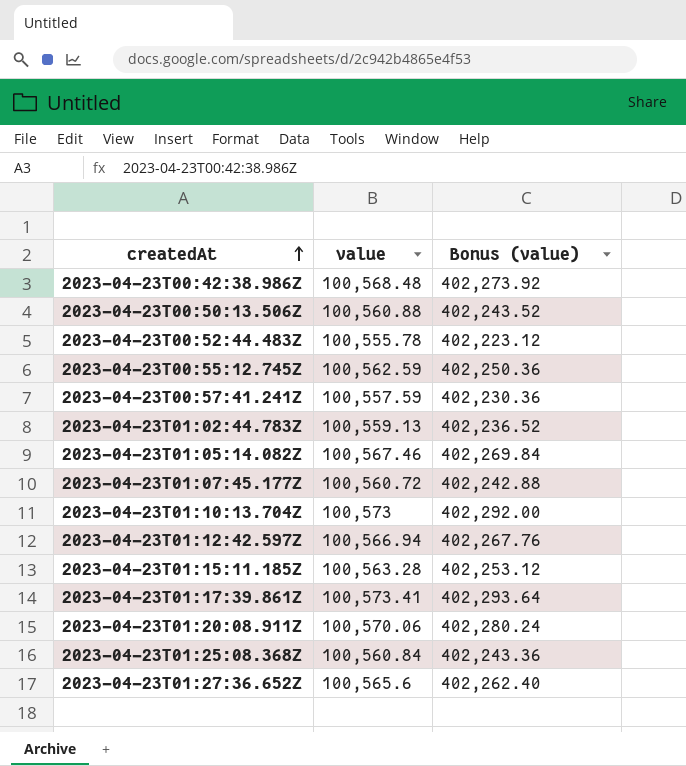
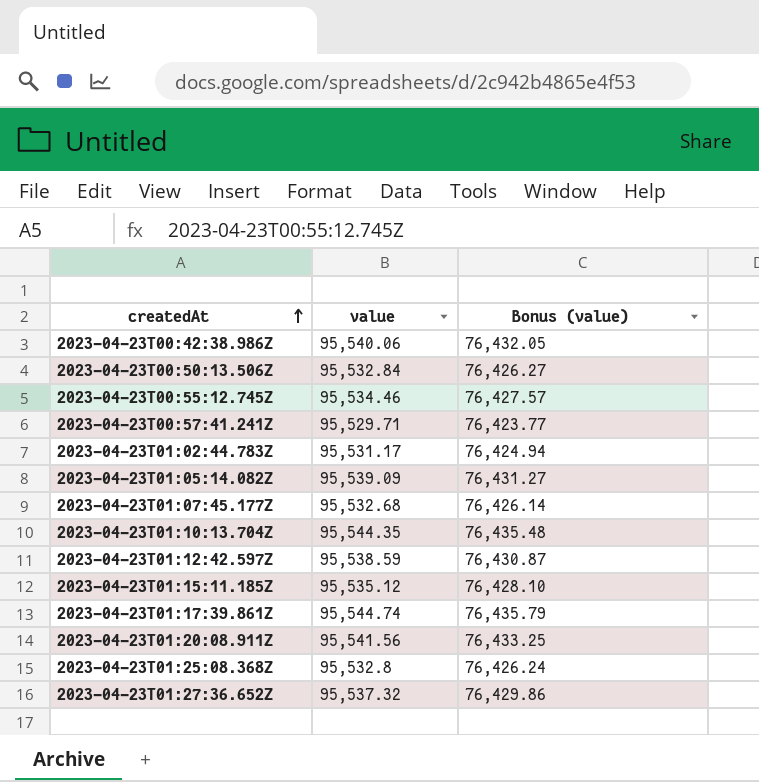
column Bonus (value) | formula: [value] * 4 -> [value] * 0.8
row 2023-04-23T00:52:44.483Z: 100,555.78 | 402,223.12 -> none
2023-04-23T00:42:38.986Z | value: 100,568.48 -> 95,540.06
2023-04-23T00:50:13.506Z | value: 100,560.88 -> 95,532.84
2023-04-23T00:55:12.745Z | value: 100,562.59 -> 95,534.46
2023-04-23T00:57:41.241Z | value: 100,557.59 -> 95,529.71
2023-04-23T01:02:44.783Z | value: 100,559.13 -> 95,531.17
2023-04-23T01:05:14.082Z | value: 100,567.46 -> 95,539.09
2023-04-23T01:07:45.177Z | value: 100,560.72 -> 95,532.68
2023-04-23T01:10:13.704Z | value: 100,573 -> 95,544.35
2023-04-23T01:12:42.597Z | value: 100,566.94 -> 95,538.59
2023-04-23T01:15:11.185Z | value: 100,563.28 -> 95,535.12
2023-04-23T01:17:39.861Z | value: 100,573.41 -> 95,544.74
2023-04-23T01:20:08.911Z | value: 100,570.06 -> 95,541.56
2023-04-23T01:25:08.368Z | value: 100,560.84 -> 95,532.8
2023-04-23T01:27:36.652Z | value: 100,565.6 -> 95,537.32

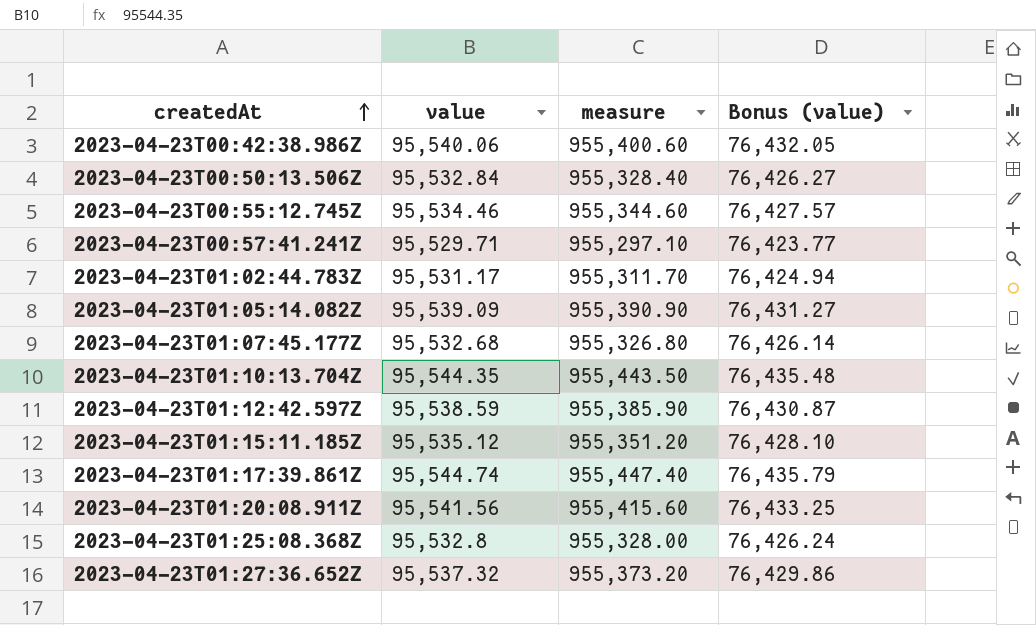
column measure | formula: none -> [value] * 10

